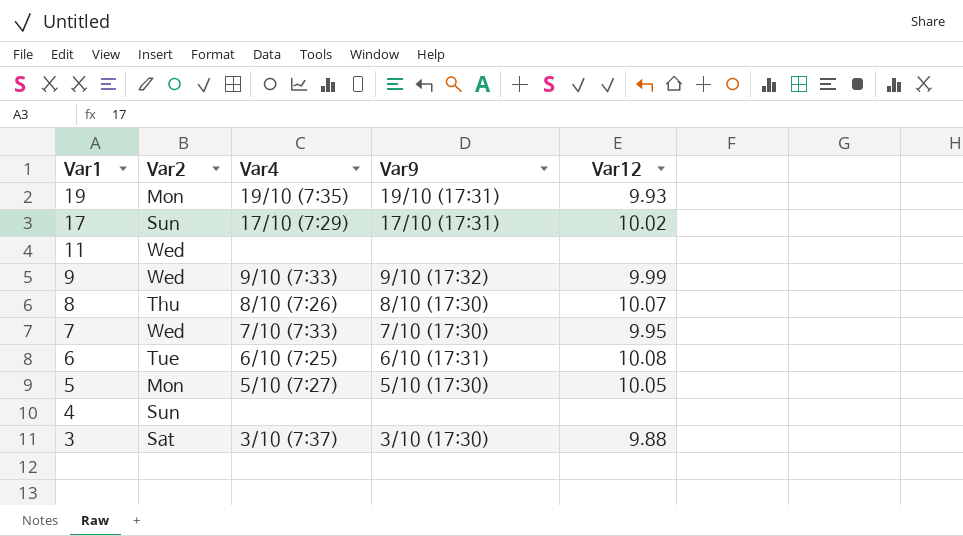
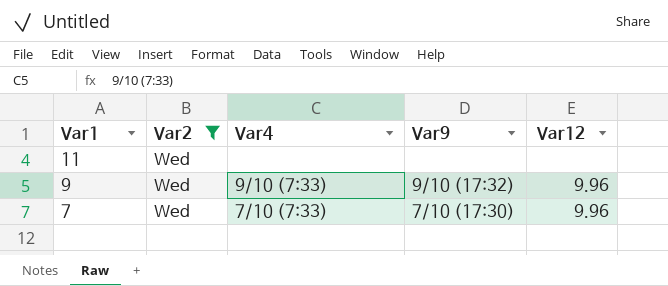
filter: none -> Var2 = Wed
9 | Var12: 9.99 -> 9.96
7 | Var12: 9.95 -> 9.96

